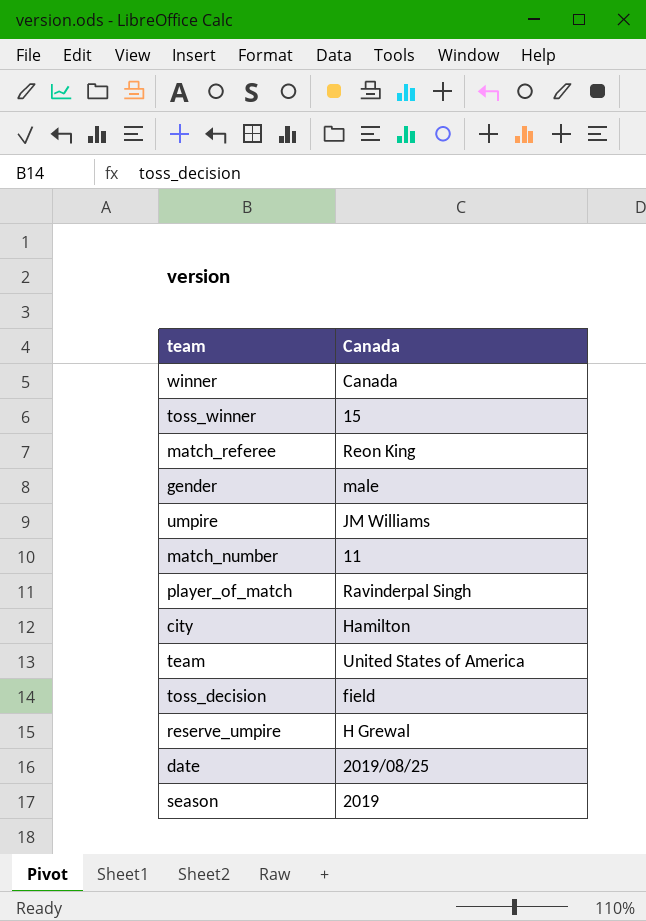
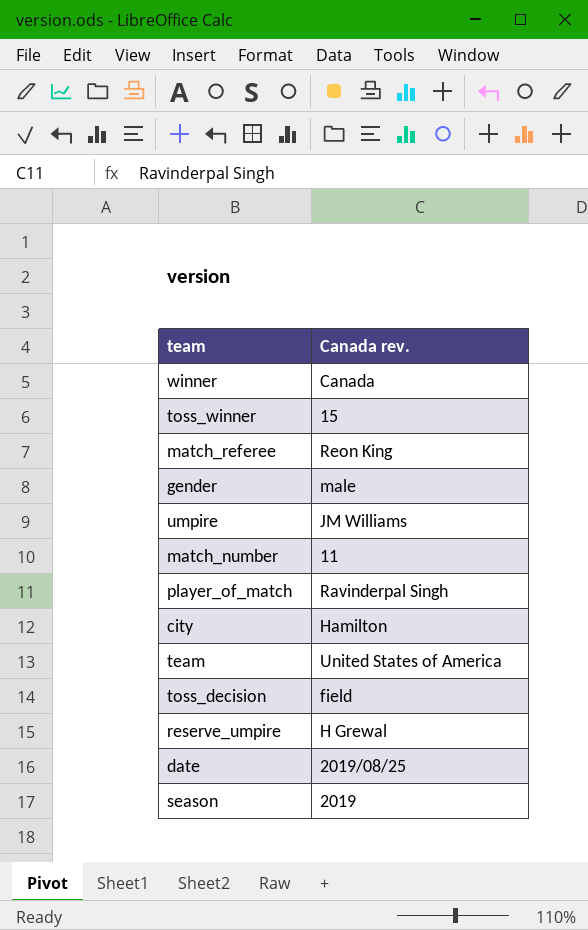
column name: Canada -> Canada rev.

